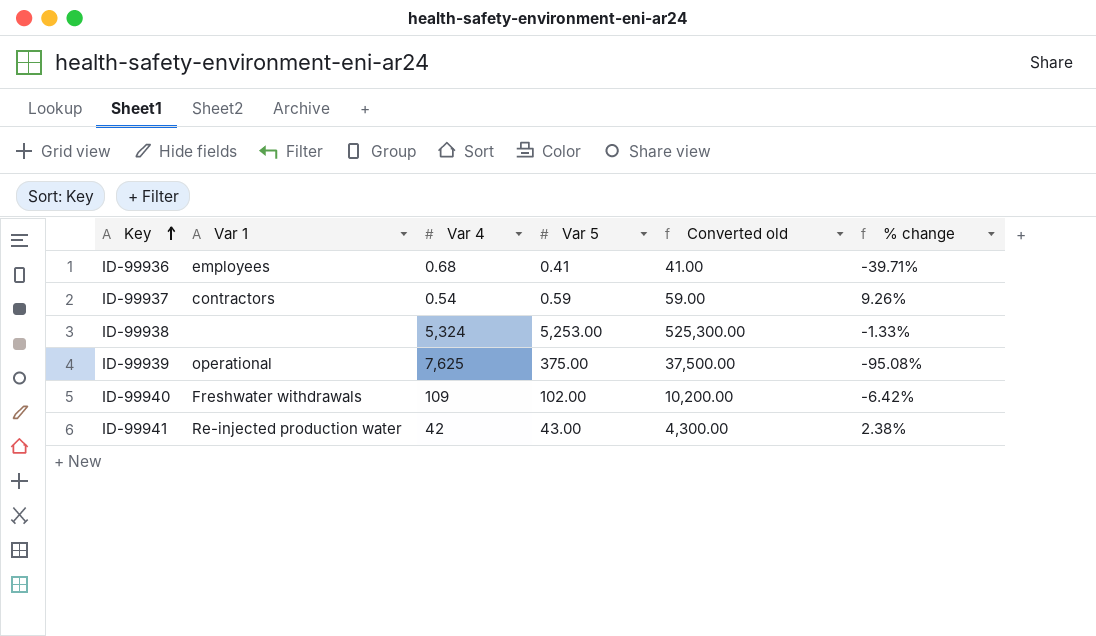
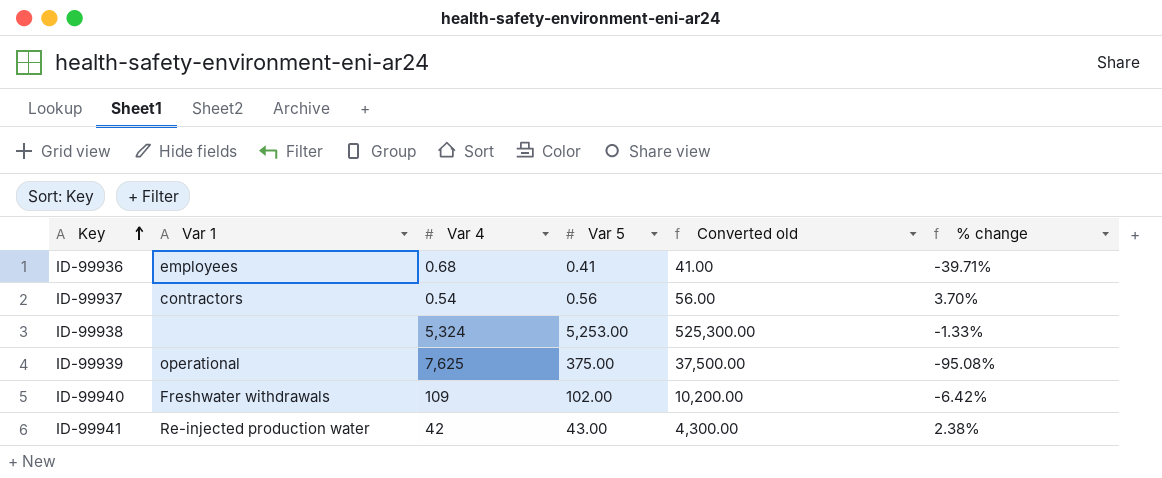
ID-99937 | Var 5: 0.59 -> 0.56
ID-99937 | Converted old: 59.00 -> 56.00
ID-99937 | % change: 9.26% -> 3.70%

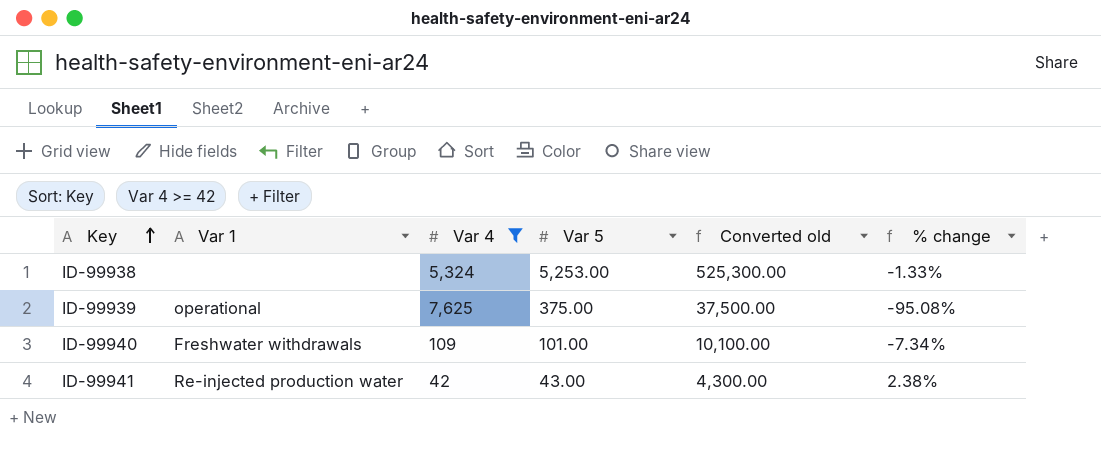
filter: none -> Var 4 >= 42
ID-99940 | Var 5: 102.00 -> 101.00
ID-99940 | Converted old: 10,200.00 -> 10,100.00
ID-99940 | % change: -6.42% -> -7.34%

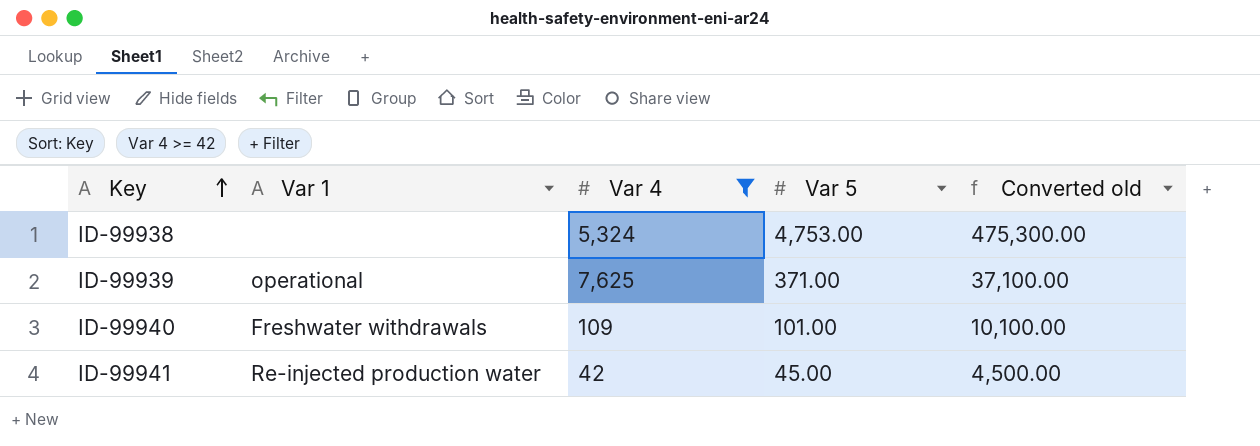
column % change | formula: ([Var 5] - [Var 4]) / [Var 4] -> none
ID-99938 | Var 5: 5,253.00 -> 4,753.00
ID-99938 | Converted old: 525,300.00 -> 475,300.00
ID-99939 | Var 5: 375.00 -> 371.00
ID-99939 | Converted old: 37,500.00 -> 37,100.00
ID-99941 | Var 5: 43.00 -> 45.00
ID-99941 | Converted old: 4,300.00 -> 4,500.00

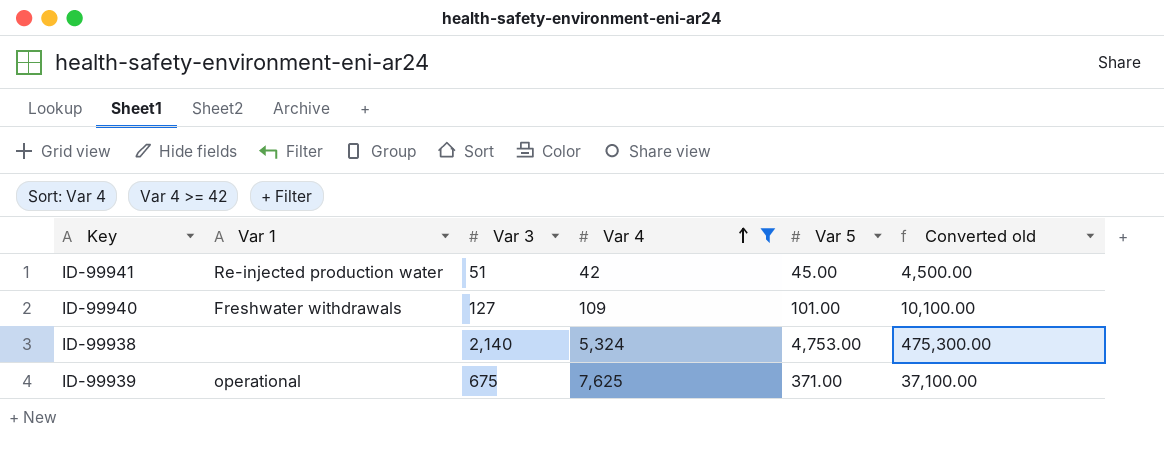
row order: Key ascending -> Var 4 ascending
column Var 3 | position: none -> 3

